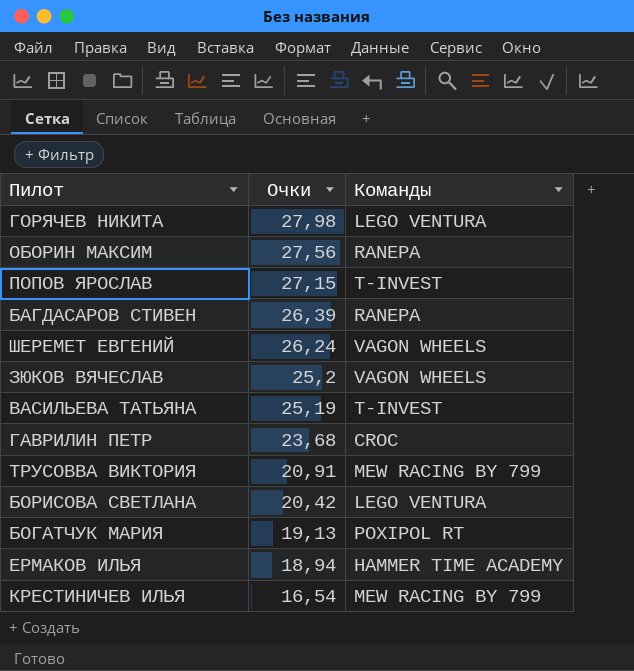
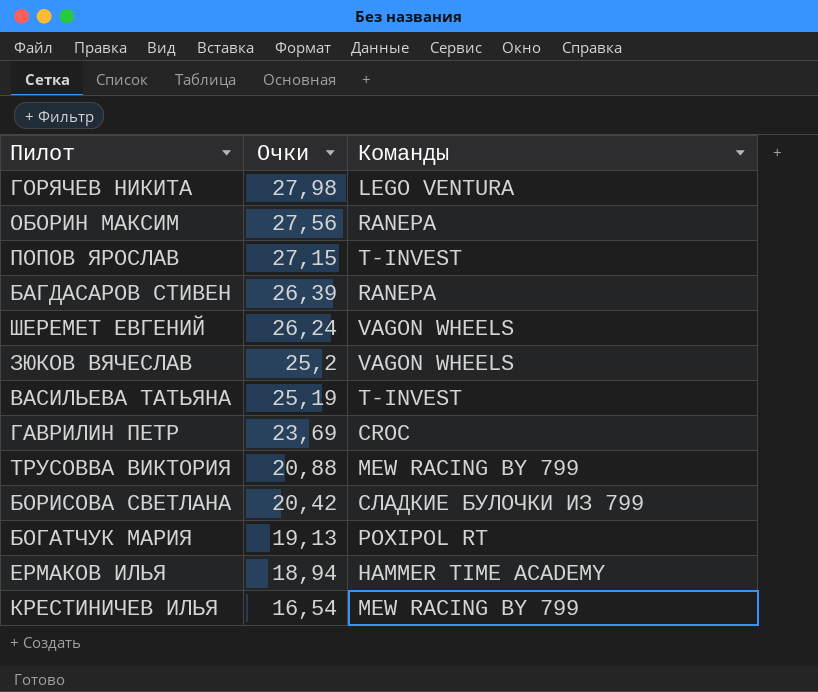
ГАВРИЛИН ПЕТР | Очки: 23,68 -> 23,69
ТРУСОВВА ВИКТОРИЯ | Очки: 20,91 -> 20,88
БОРИСОВА СВЕТЛАНА | Команды: LEGO VENTURA -> СЛАДКИЕ БУЛОЧКИ ИЗ 799

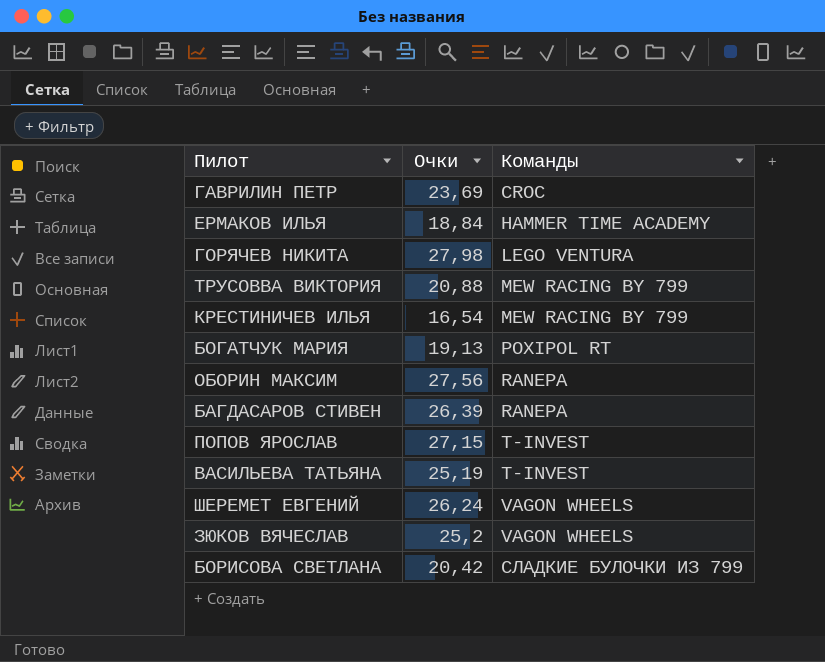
row order: Очки descending -> Команды ascending
ЕРМАКОВ ИЛЬЯ | Очки: 18,94 -> 18,84

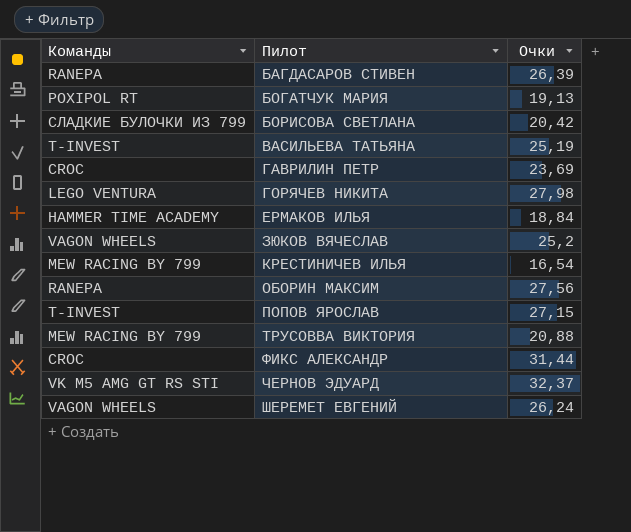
row order: Команды ascending -> Пилот ascending
column Команды | position: 3 -> 1
row ФИКС АЛЕКСАНДР: none -> CROC | 31,44
row ЧЕРНОВ ЭДУАРД: none -> VK M5 AMG GT RS STI | 32,37

